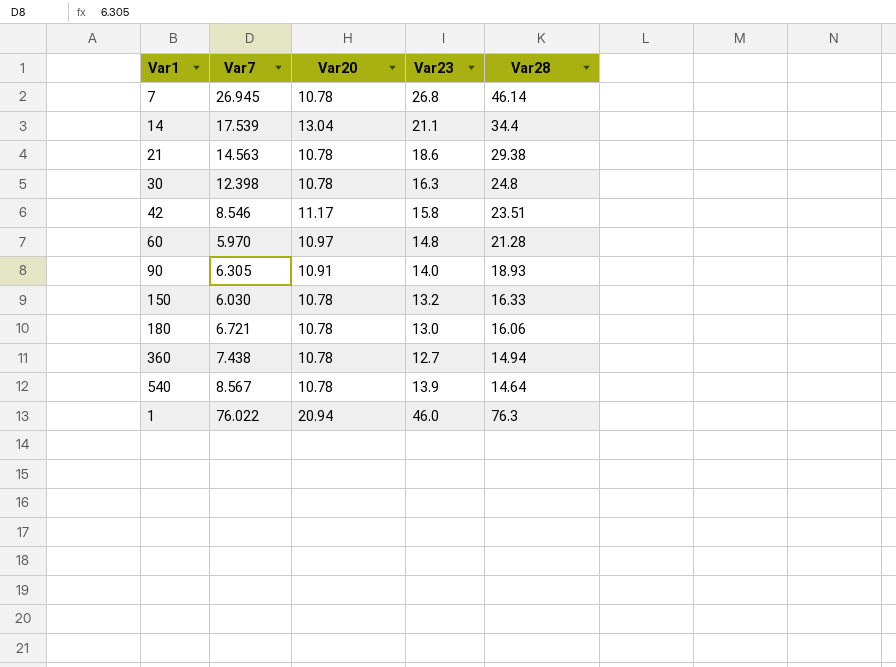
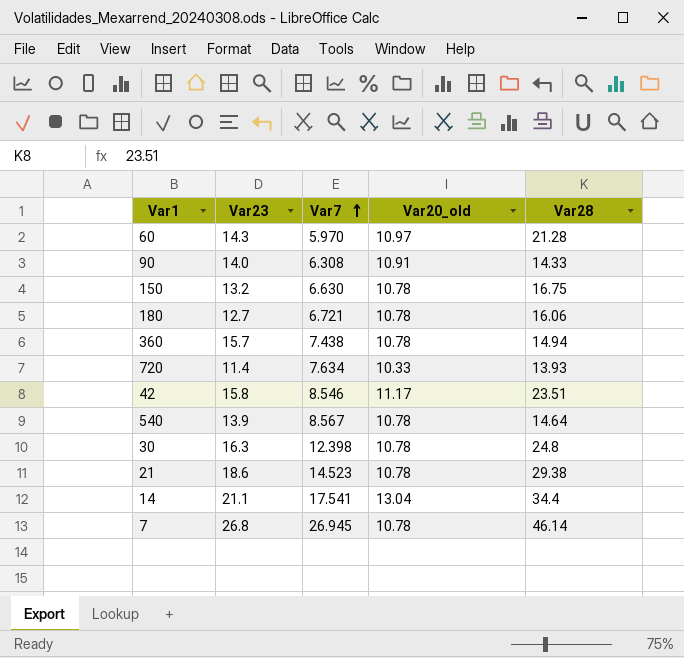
row order: none -> Var7 ascending
column Var23 | position: 4 -> 2
column name: Var20 -> Var20_old
row 1: 76.022 | 20.94 | 46.0 | 76.3 -> none
60 | Var23: 14.8 -> 14.3
90 | Var7: 6.305 -> 6.308
90 | Var28: 18.93 -> 14.33
150 | Var7: 6.030 -> 6.630
150 | Var28: 16.33 -> 16.75
180 | Var23: 13.0 -> 12.7
360 | Var23: 12.7 -> 15.7
row 720: none -> 11.4 | 7.634 | 10.33 | 13.93
21 | Var7: 14.563 -> 14.523
14 | Var7: 17.539 -> 17.541

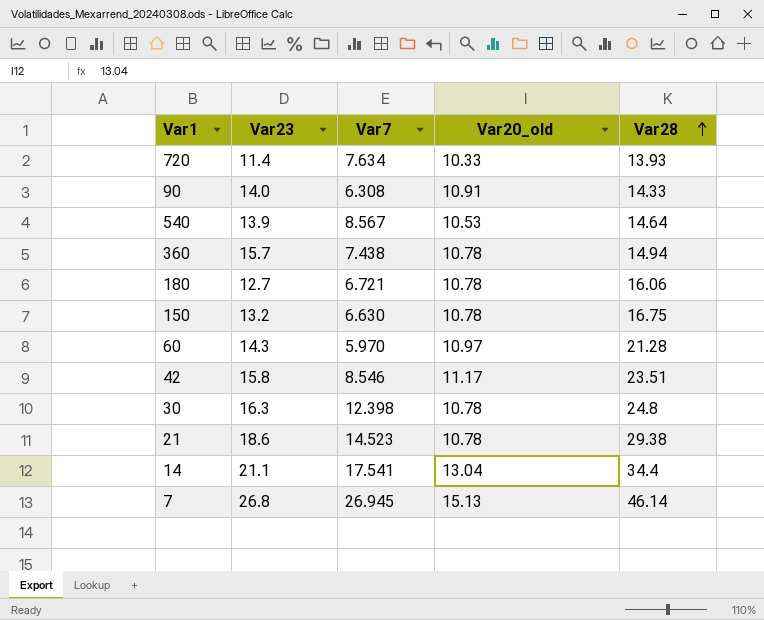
row order: Var7 ascending -> Var28 ascending
540 | Var20_old: 10.78 -> 10.53
7 | Var20_old: 10.78 -> 15.13

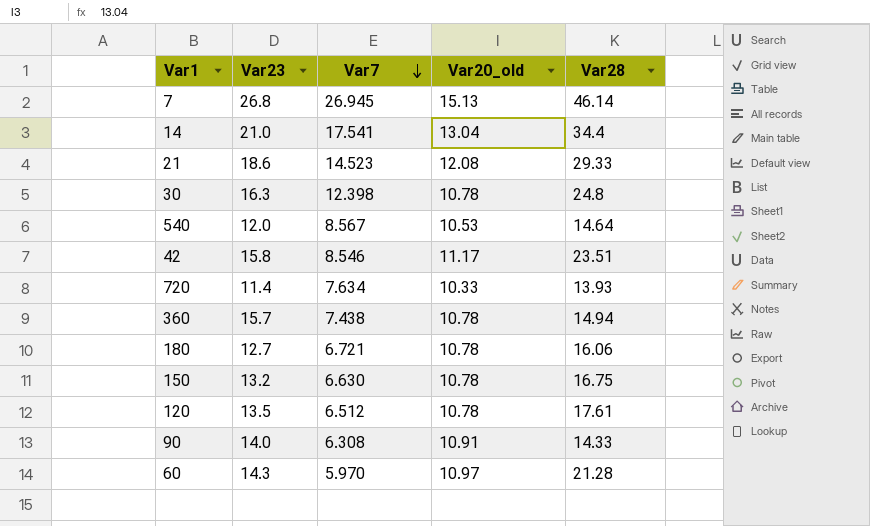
row order: Var28 ascending -> Var7 descending
14 | Var23: 21.1 -> 21.0
21 | Var20_old: 10.78 -> 12.08
21 | Var28: 29.38 -> 29.33
540 | Var23: 13.9 -> 12.0
row 120: none -> 13.5 | 6.512 | 10.78 | 17.61

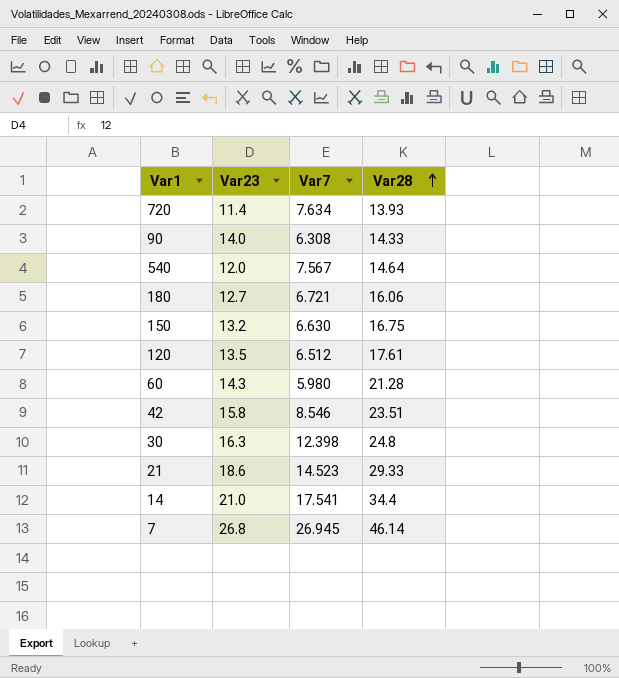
row order: Var7 descending -> Var28 ascending
column Var20_old | position: 4 -> none
row 360: 15.7 | 7.438 | 10.78 | 14.94 -> none
540 | Var7: 8.567 -> 7.567
60 | Var7: 5.970 -> 5.980

